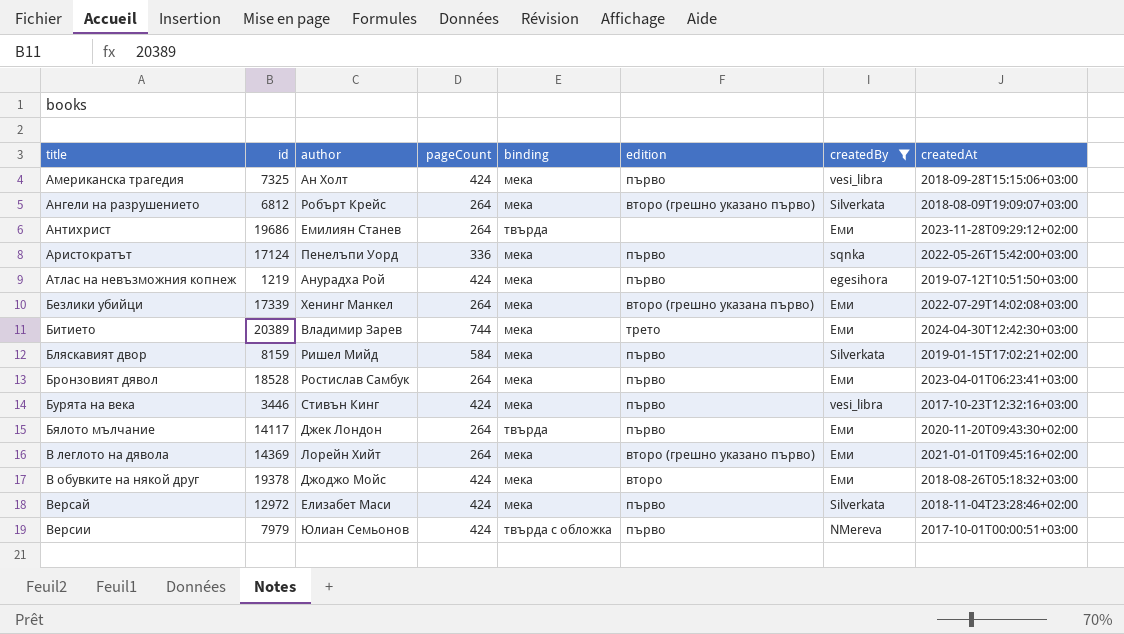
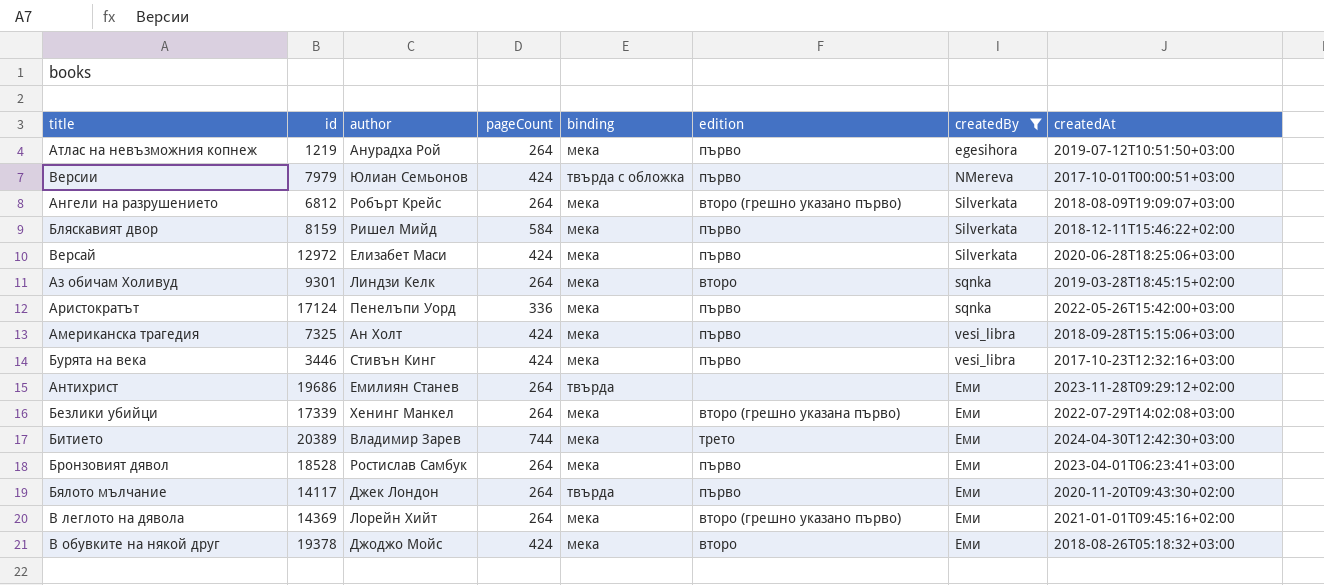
row order: title ascending -> createdBy ascending
Атлас на невъзможния копнеж | pageCount: 424 -> 264
Бляскавият двор | createdAt: 2019-01-15T17:02:21+02:00 -> 2018-12-11T15:46:22+02:00
Версай | createdAt: 2018-11-04T23:28:46+02:00 -> 2020-06-28T18:25:06+03:00
row Аз обичам Холивуд: none -> 9301 | Линдзи Келк | 264 | мека | второ | sqnka | 2019-03-28T18:45:15+02:00

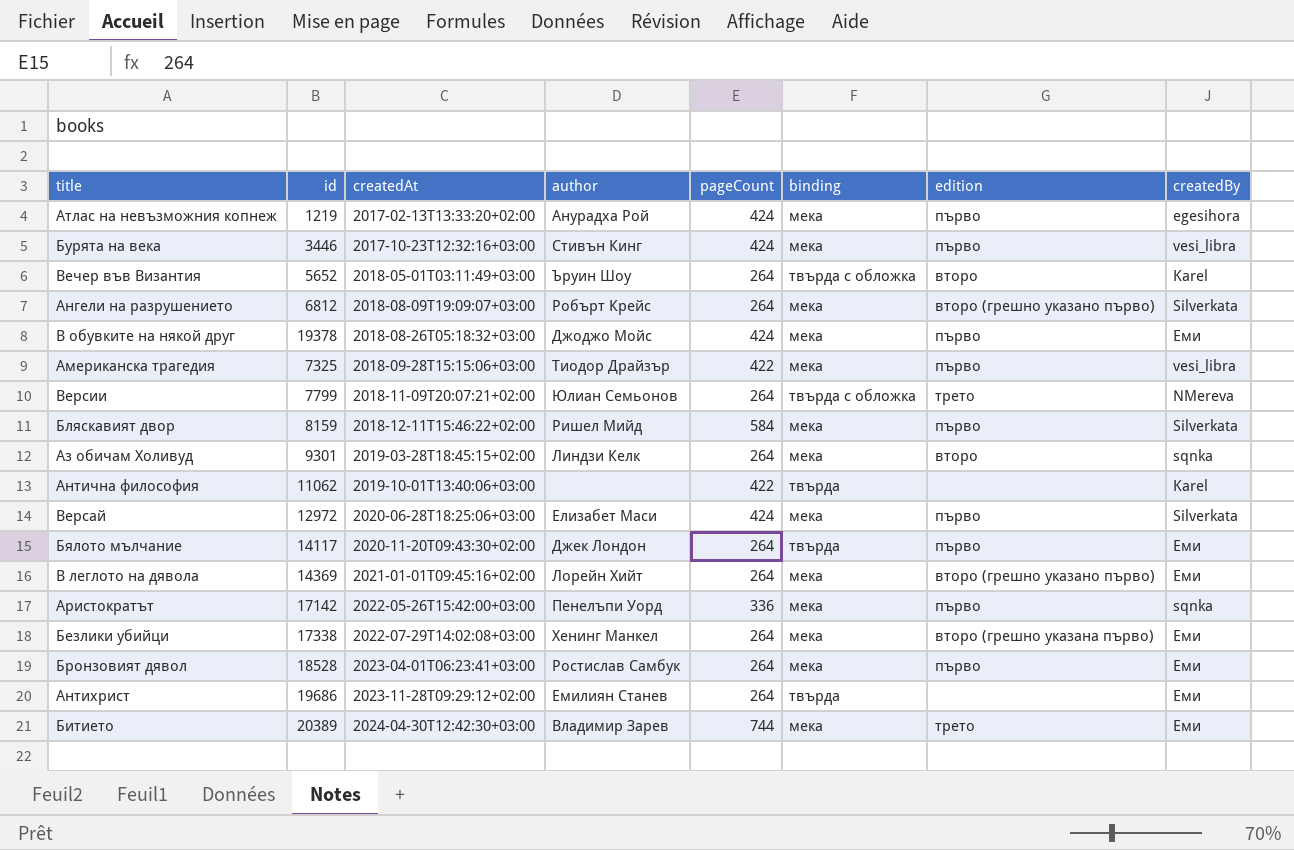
filter: createdBy != Karel -> none
row order: createdBy ascending -> createdAt ascending
column createdAt | position: 8 -> 3
Атлас на невъзможния копнеж | createdAt: 2019-07-12T10:51:50+03:00 -> 2017-02-13T13:33:20+02:00
Атлас на невъзможния копнеж | pageCount: 264 -> 424
В обувките на някой друг | edition: второ -> първо
Американска трагедия | author: Ан Холт -> Тиодор Драйзър
Американска трагедия | pageCount: 424 -> 422
Версии | id: 7979 -> 7799
Версии | createdAt: 2017-10-01T00:00:51+03:00 -> 2018-11-09T20:07:21+02:00
Версии | pageCount: 424 -> 264
Версии | edition: първо -> трето
Аристократът | id: 17124 -> 17142
Безлики убийци | id: 17339 -> 17338

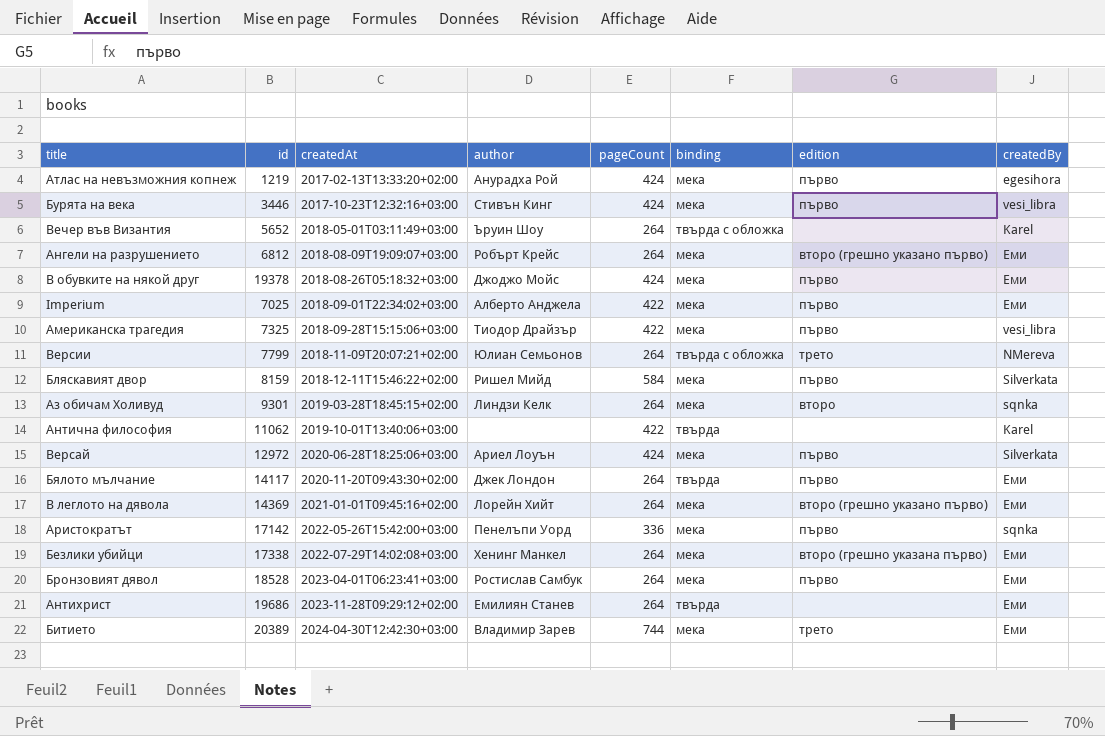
Вечер във Византия | edition: второ -> none
Ангели на разрушението | createdBy: Silverkata -> Еми
row Imperium: none -> 7025 | 2018-09-01T22:34:02+03:00 | Алберто Анджела | 422 | мека | първо | Еми
Версай | author: Елизабет Маси -> Ариел Лоуън

